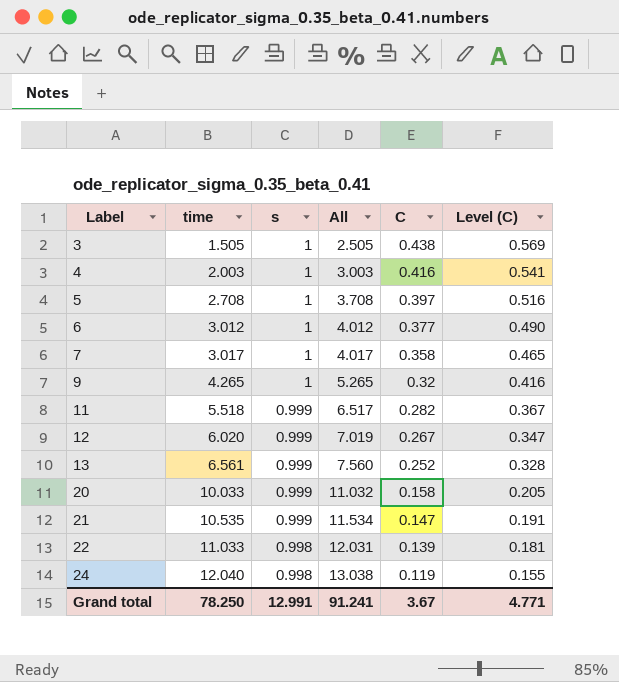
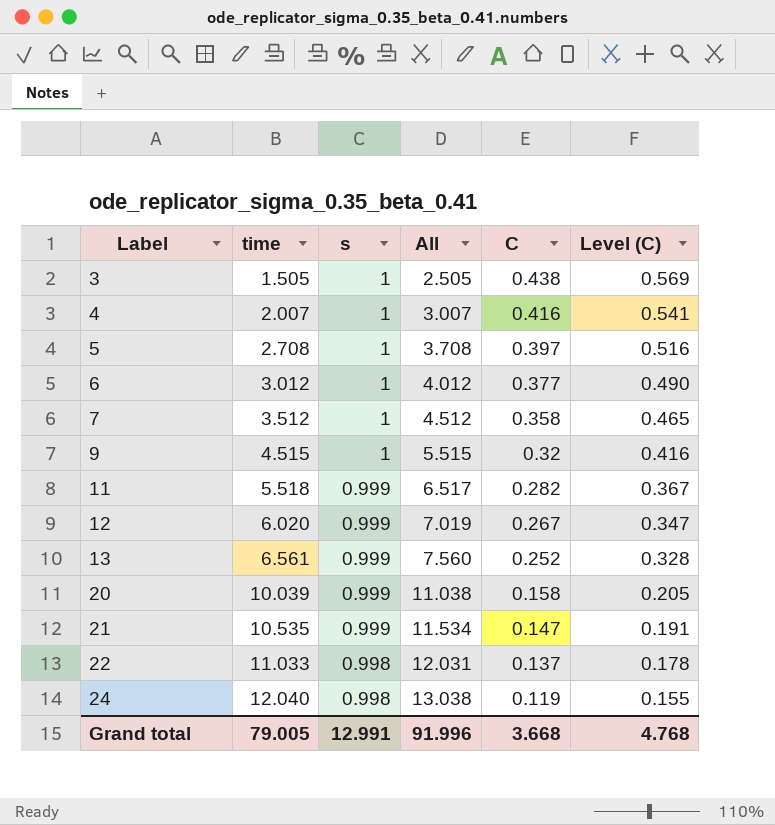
4 | time: 2.003 -> 2.007
4 | All: 3.003 -> 3.007
7 | time: 3.017 -> 3.512
7 | All: 4.017 -> 4.512
9 | time: 4.265 -> 4.515
9 | All: 5.265 -> 5.515
20 | time: 10.033 -> 10.039
20 | All: 11.032 -> 11.038
22 | C: 0.139 -> 0.137
22 | Level (C): 0.181 -> 0.178
Grand total | time: 78.250 -> 79.005
Grand total | All: 91.241 -> 91.996
Grand total | C: 3.67 -> 3.668
Grand total | Level (C): 4.771 -> 4.768

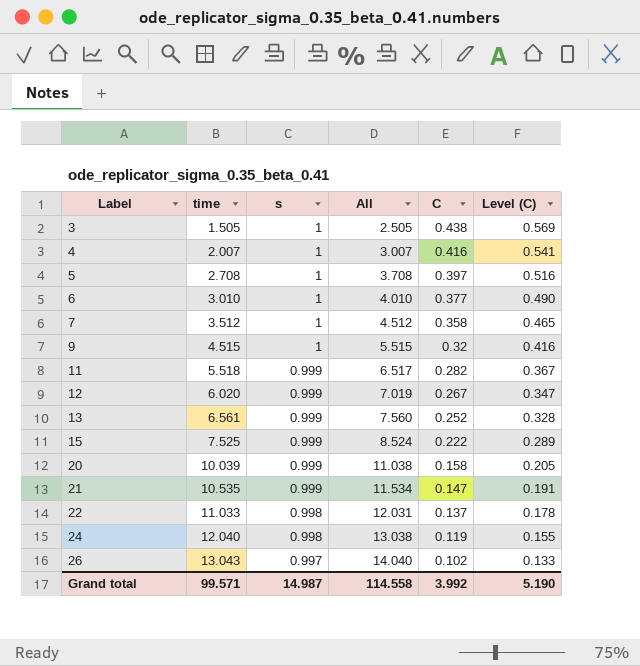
6 | time: 3.012 -> 3.010
6 | All: 4.012 -> 4.010
row 15: none -> 7.525 | 0.999 | 8.524 | 0.222 | 0.289
row 26: none -> 13.043 | 0.997 | 14.040 | 0.102 | 0.133
Grand total | time: 79.005 -> 99.571
Grand total | s: 12.991 -> 14.987
Grand total | All: 91.996 -> 114.558
Grand total | C: 3.668 -> 3.992
Grand total | Level (C): 4.768 -> 5.190

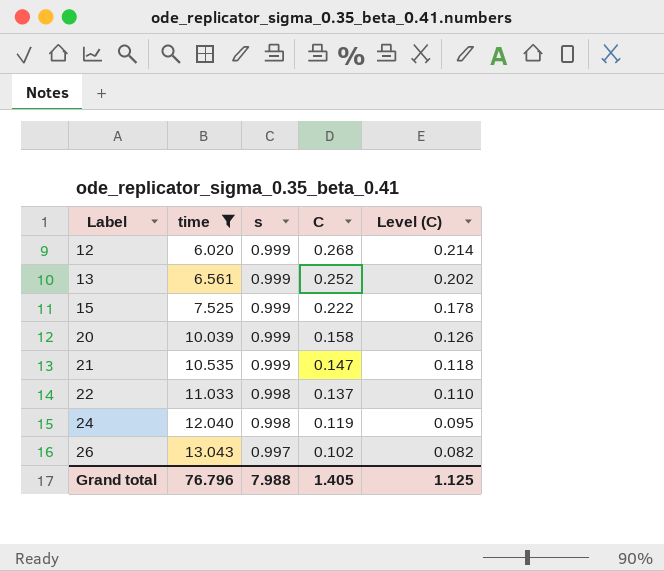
filter: none -> time >= 6.020
column All | formula: [time] + [s] -> none
column Level (C) | formula: [C] * 1.3 -> [C] * 0.8
12 | C: 0.267 -> 0.268
Grand total | time: 99.571 -> 76.796
Grand total | s: 14.987 -> 7.988
Grand total | C: 3.992 -> 1.405
Grand total | Level (C): 5.190 -> 1.125

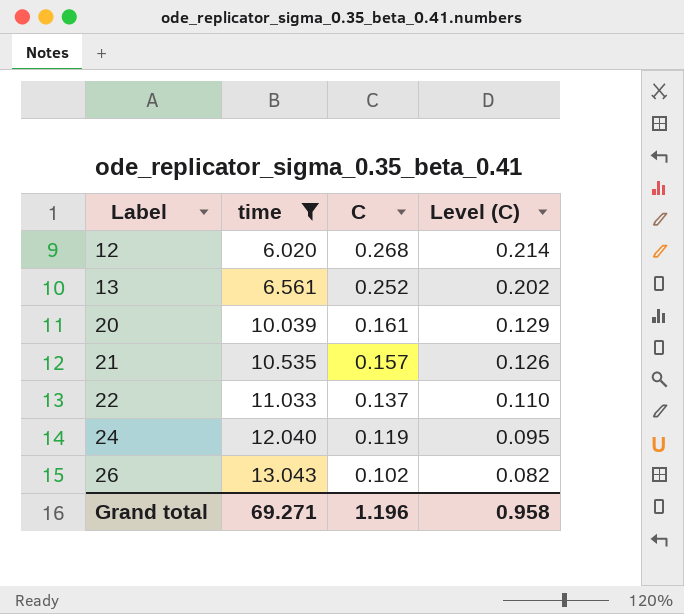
column s | position: 3 -> none
row 15: 7.525 | 0.999 | 0.222 | 0.178 -> none
20 | C: 0.158 -> 0.161
20 | Level (C): 0.126 -> 0.129
21 | C: 0.147 -> 0.157
21 | Level (C): 0.118 -> 0.126
Grand total | time: 76.796 -> 69.271
Grand total | C: 1.405 -> 1.196
Grand total | Level (C): 1.125 -> 0.958

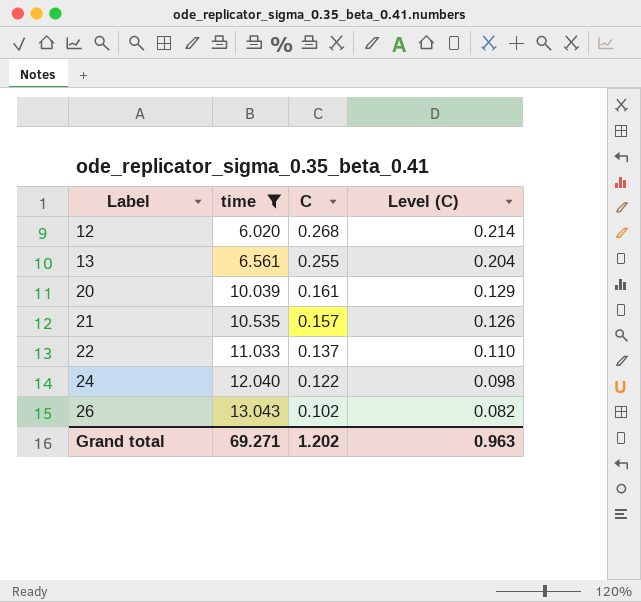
13 | C: 0.252 -> 0.255
13 | Level (C): 0.202 -> 0.204
24 | C: 0.119 -> 0.122
24 | Level (C): 0.095 -> 0.098
Grand total | C: 1.196 -> 1.202
Grand total | Level (C): 0.958 -> 0.963

